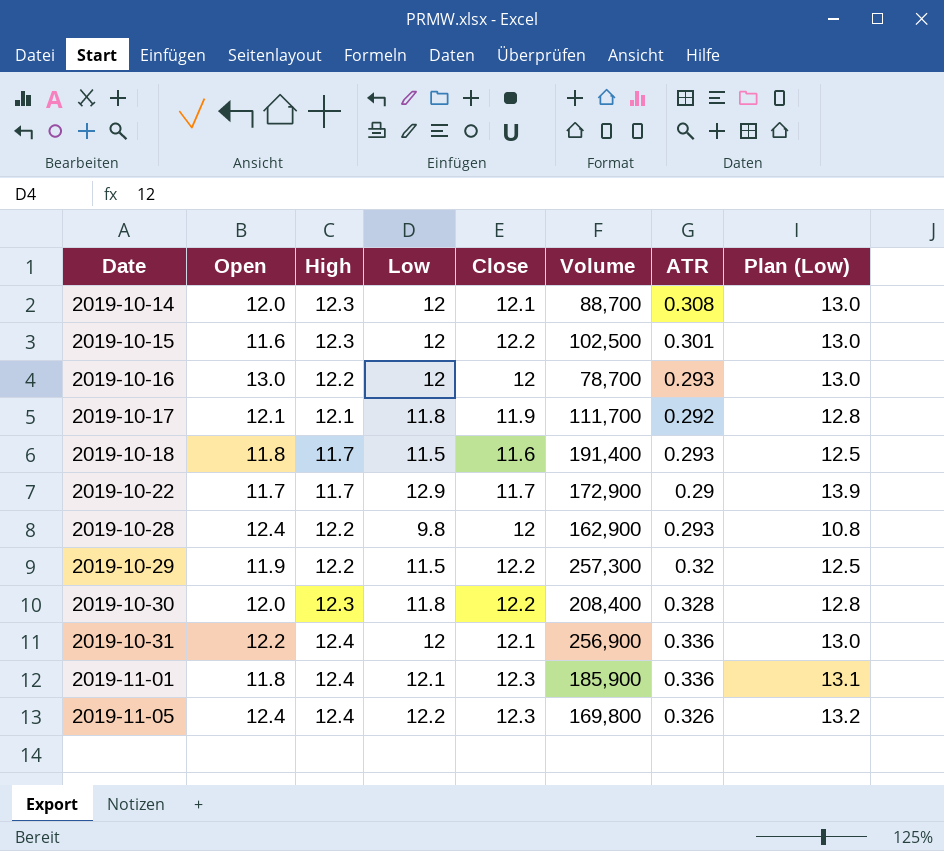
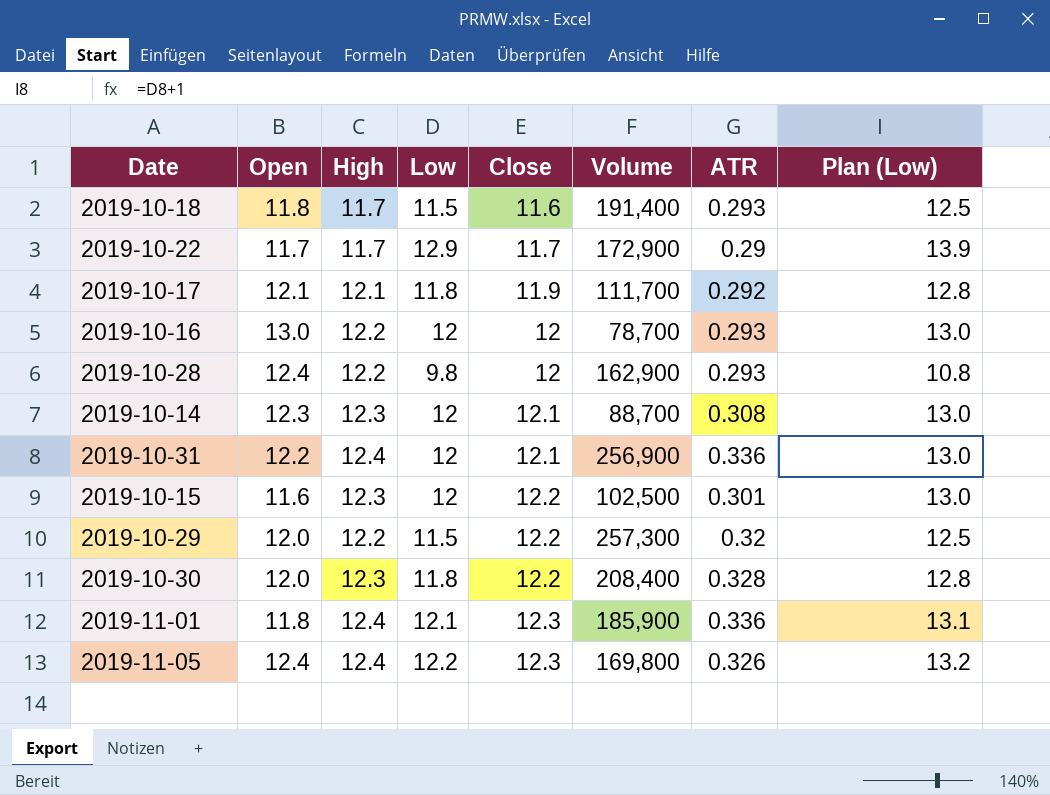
row order: Date ascending -> Close ascending
2019-10-14 | Open: 12.0 -> 12.3
2019-10-29 | Open: 11.9 -> 12.0

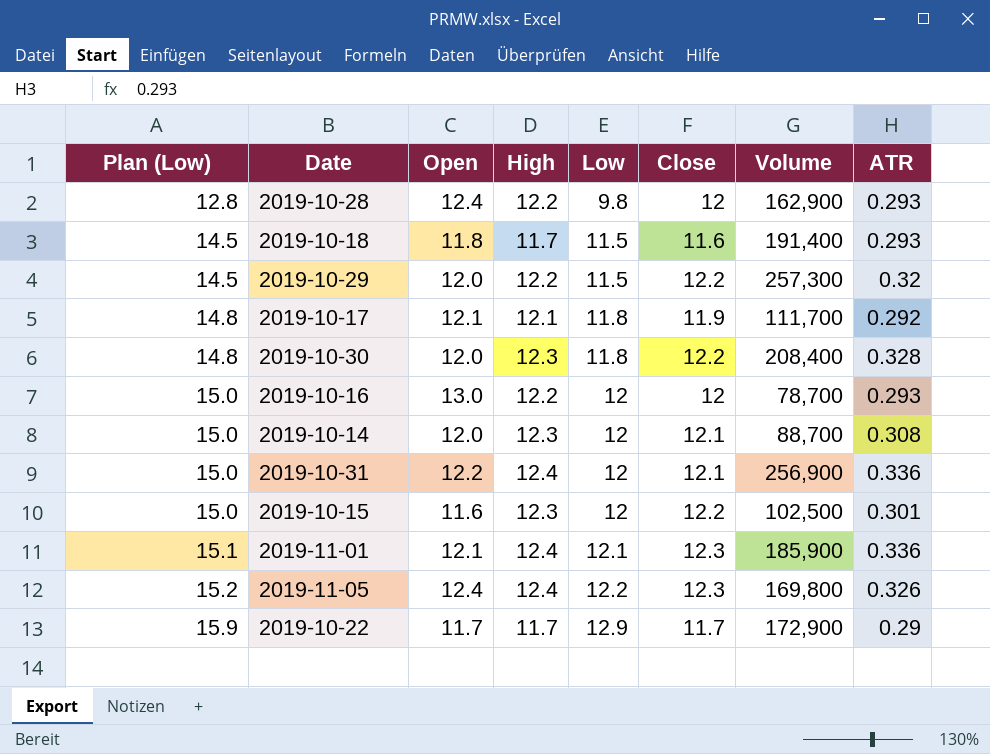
row order: Close ascending -> Plan (Low) ascending
column Plan (Low) | formula: [Low] + 1 -> [Low] + 3
column Plan (Low) | position: 8 -> 1
2019-10-14 | Open: 12.3 -> 12.0
2019-11-01 | Open: 11.8 -> 12.1

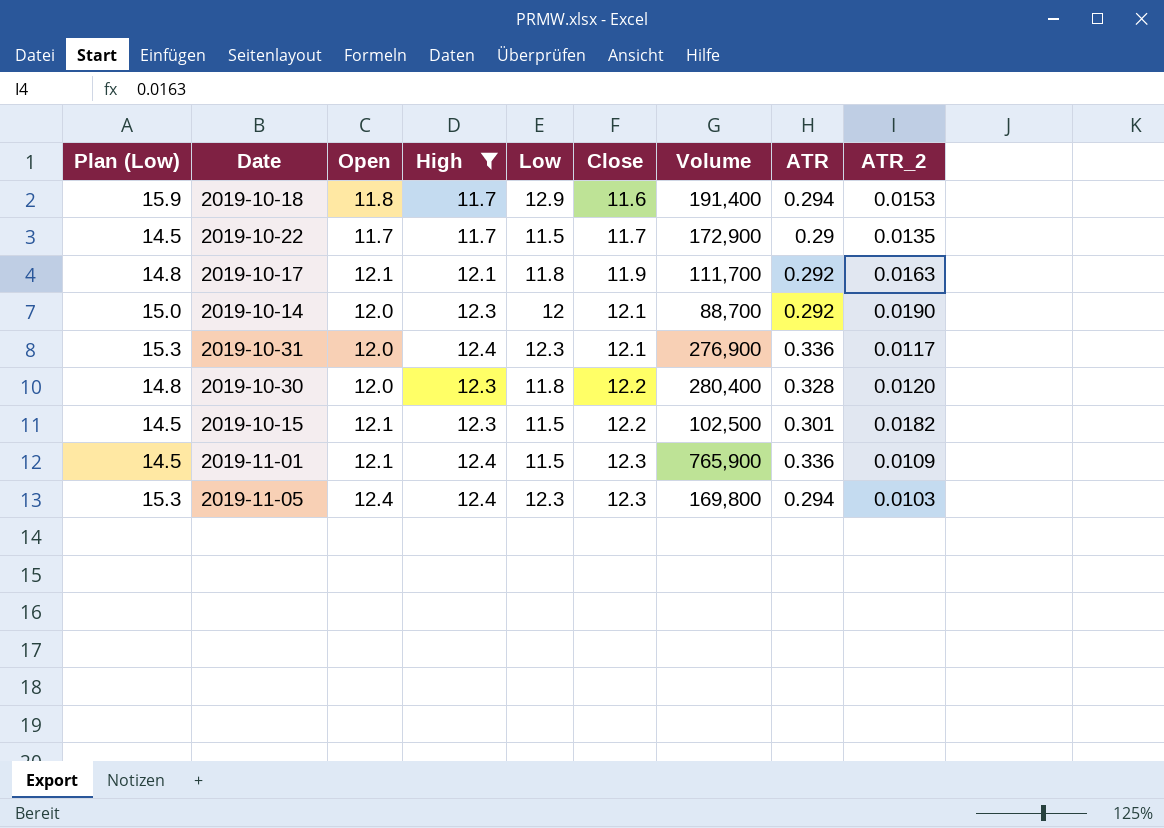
filter: none -> High != 12.2
row order: Plan (Low) ascending -> Close ascending
column ATR_2 | position: none -> 9
2019-10-18 | Plan (Low): 14.5 -> 15.9
2019-10-18 | Low: 11.5 -> 12.9
2019-10-18 | ATR: 0.293 -> 0.294
2019-10-22 | Plan (Low): 15.9 -> 14.5
2019-10-22 | Low: 12.9 -> 11.5
2019-10-14 | ATR: 0.308 -> 0.292
2019-10-31 | Plan (Low): 15.0 -> 15.3
2019-10-31 | Open: 12.2 -> 12.0
2019-10-31 | Low: 12 -> 12.3
2019-10-31 | Volume: 256,900 -> 276,900
2019-10-30 | Volume: 208,400 -> 280,400
2019-10-15 | Plan (Low): 15.0 -> 14.5
2019-10-15 | Open: 11.6 -> 12.1
2019-10-15 | Low: 12 -> 11.5
2019-11-01 | Plan (Low): 15.1 -> 14.5
2019-11-01 | Low: 12.1 -> 11.5
2019-11-01 | Volume: 185,900 -> 765,900
2019-11-05 | Plan (Low): 15.2 -> 15.3
2019-11-05 | Low: 12.2 -> 12.3
2019-11-05 | ATR: 0.326 -> 0.294

